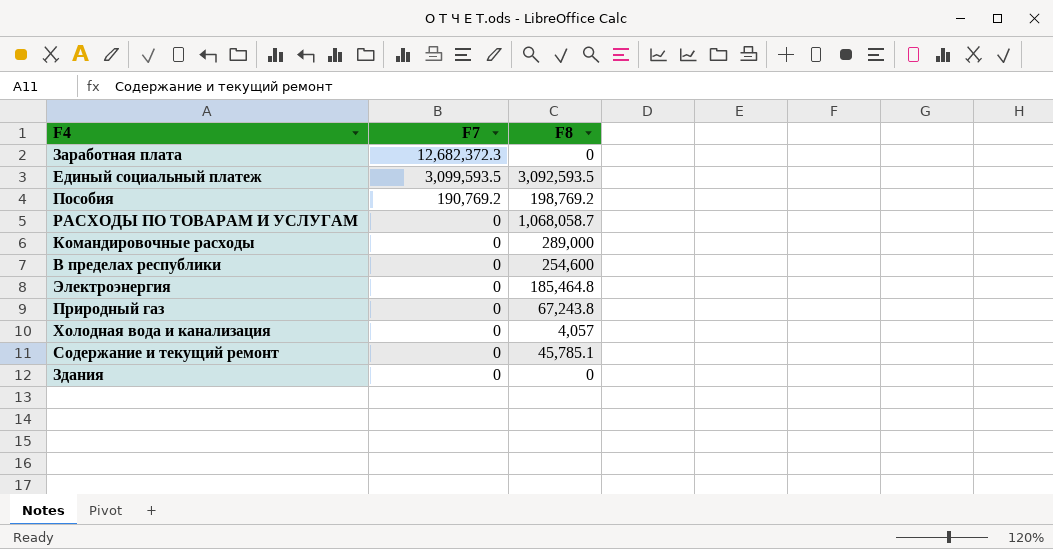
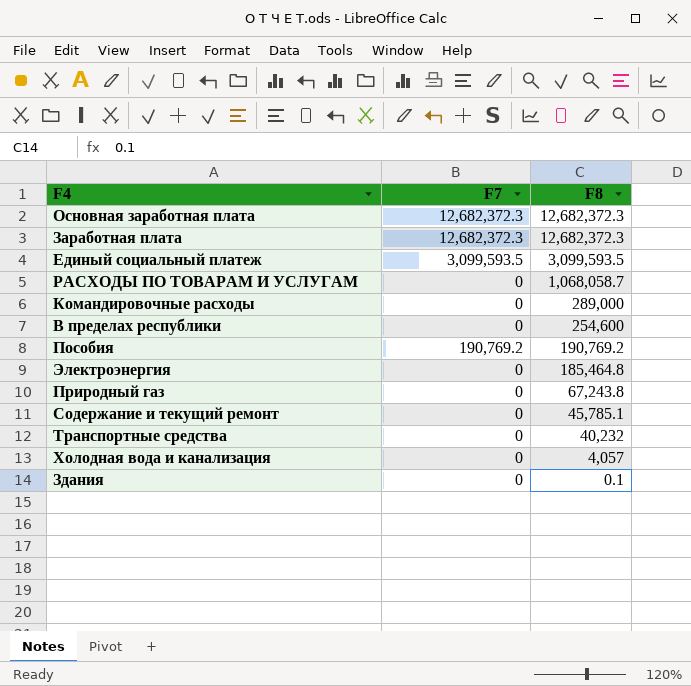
row order: F7 descending -> F8 descending
row Основная заработная плата: none -> 12,682,372.3 | 12,682,372.3
Заработная плата | F8: 0 -> 12,682,372.3
Единый социальный платеж | F8: 3,092,593.5 -> 3,099,593.5
Пособия | F8: 198,769.2 -> 190,769.2
row Транспортные средства: none -> 0 | 40,232
Здания | F8: 0 -> 0.1

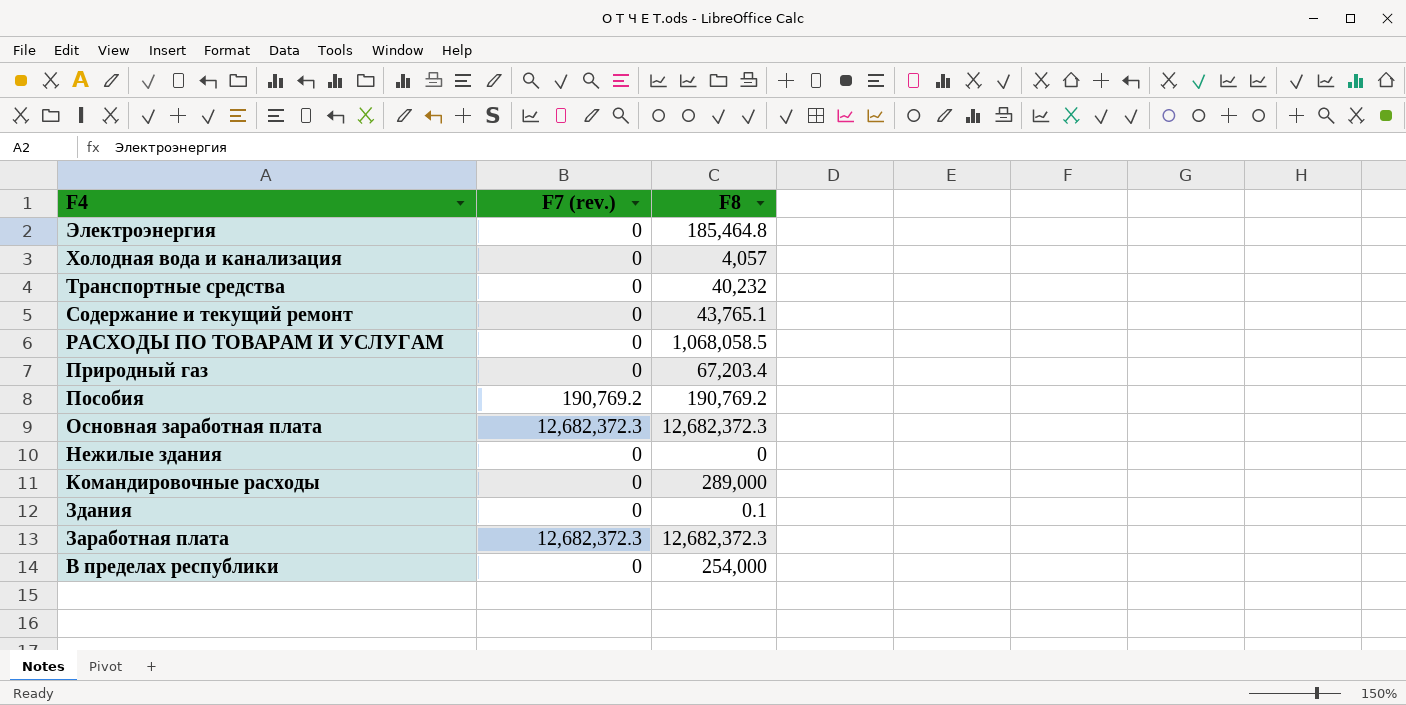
row order: F8 descending -> F4 descending
column name: F7 -> F7 (rev.)
row Единый социальный платеж: 3,099,593.5 | 3,099,593.5 -> none
Содержание и текущий ремонт | F8: 45,785.1 -> 43,765.1
РАСХОДЫ ПО ТОВАРАМ И УСЛУГАМ | F8: 1,068,058.7 -> 1,068,058.5
Природный газ | F8: 67,243.8 -> 67,203.4
row Нежилые здания: none -> 0 | 0
В пределах республики | F8: 254,600 -> 254,000

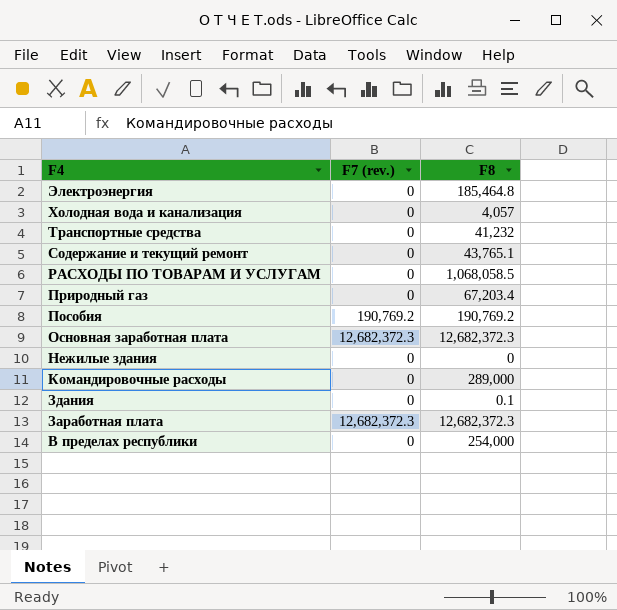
Транспортные средства | F8: 40,232 -> 41,232

